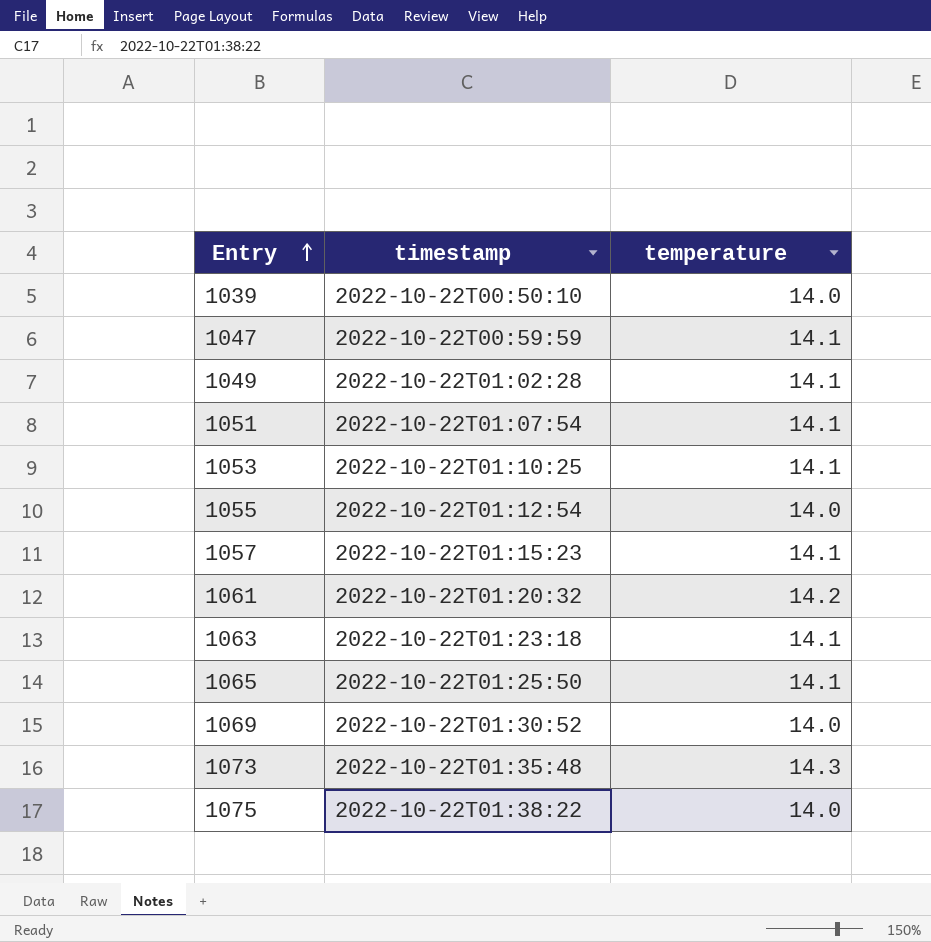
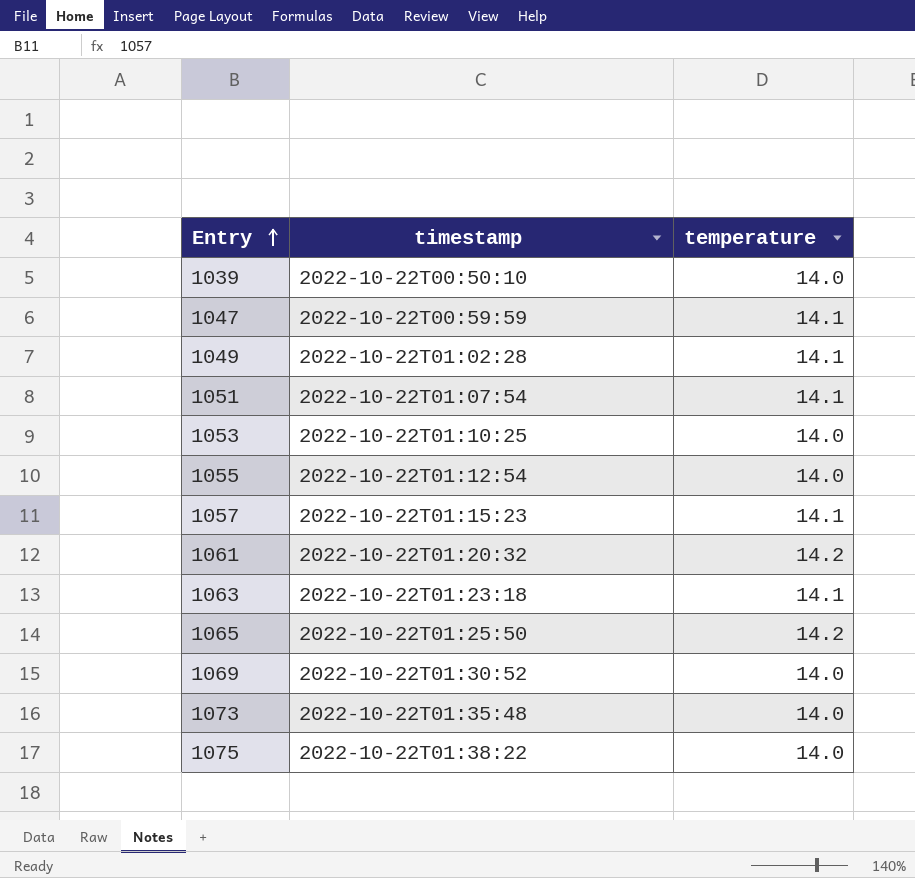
1053 | temperature: 14.1 -> 14.0
1065 | temperature: 14.1 -> 14.2
1073 | temperature: 14.3 -> 14.0

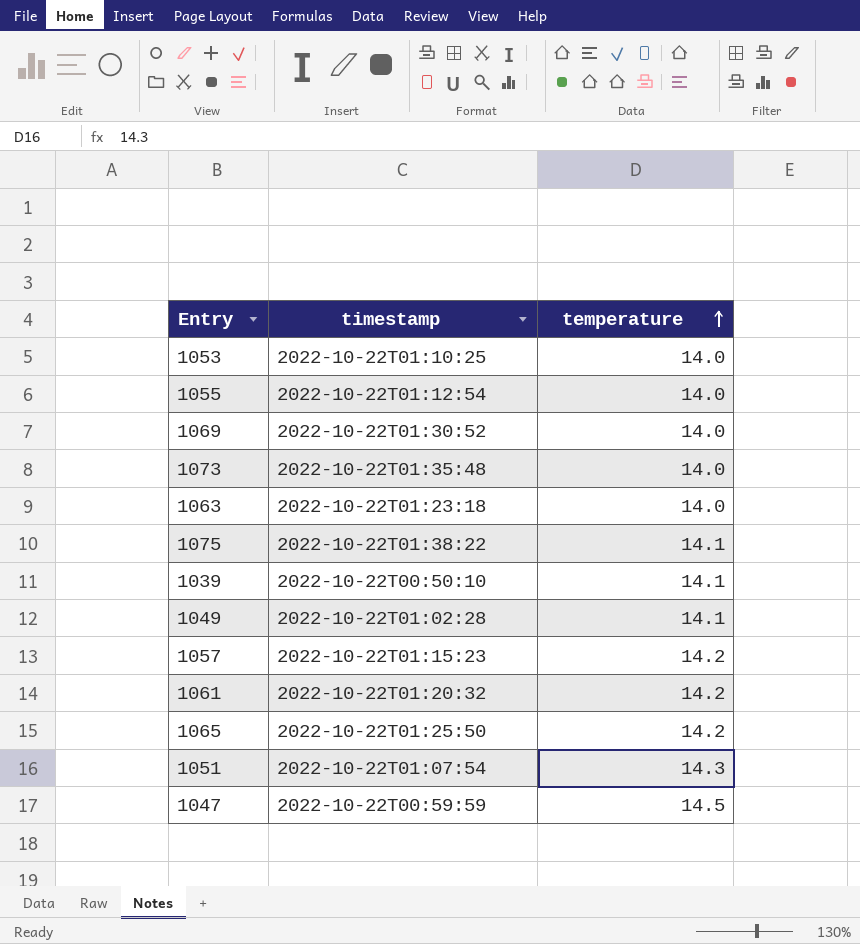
row order: Entry ascending -> temperature ascending
1063 | temperature: 14.1 -> 14.0
1075 | temperature: 14.0 -> 14.1
1039 | temperature: 14.0 -> 14.1
1057 | temperature: 14.1 -> 14.2
1051 | temperature: 14.1 -> 14.3
1047 | temperature: 14.1 -> 14.5

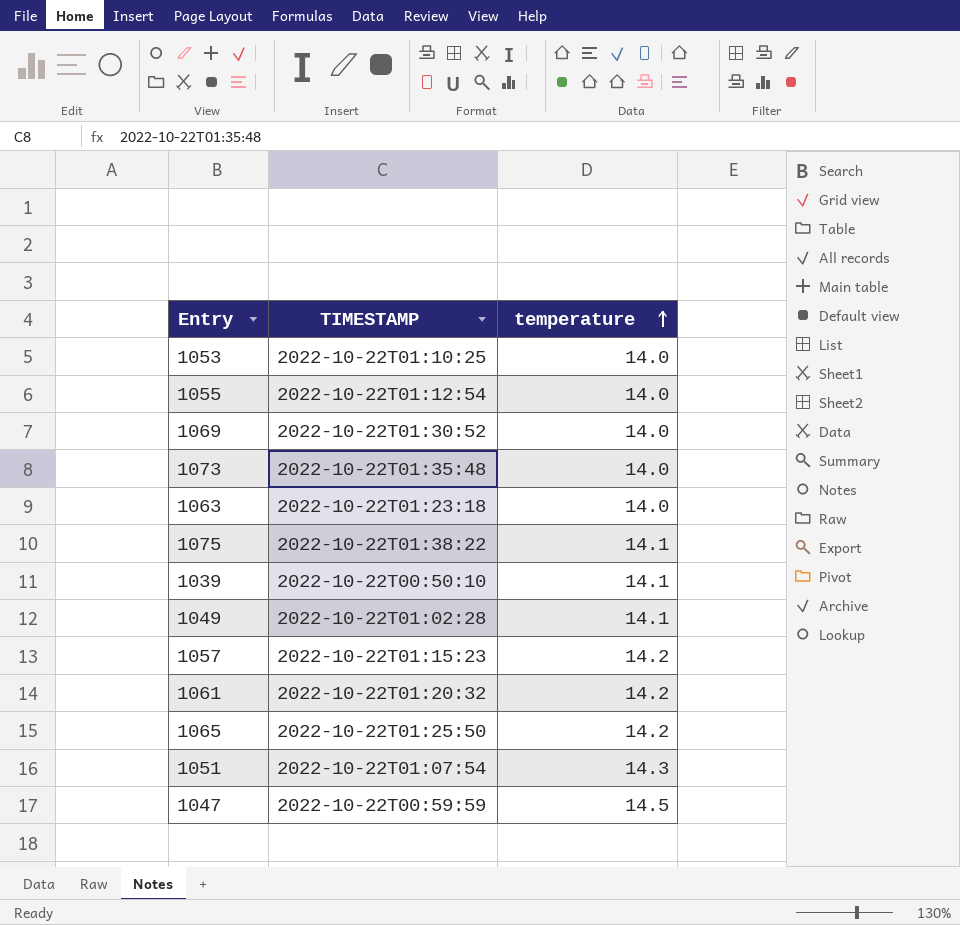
column name: timestamp -> TIMESTAMP

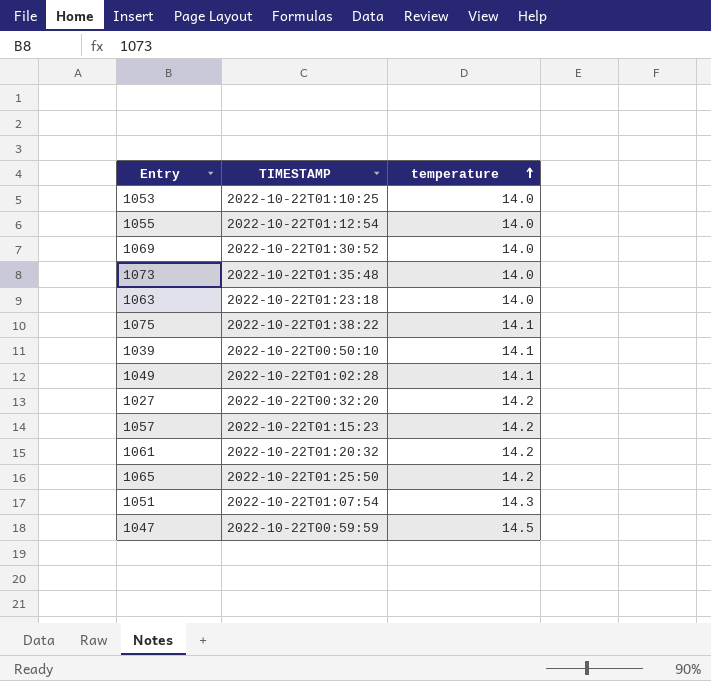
row 1027: none -> 2022-10-22T00:32:20 | 14.2

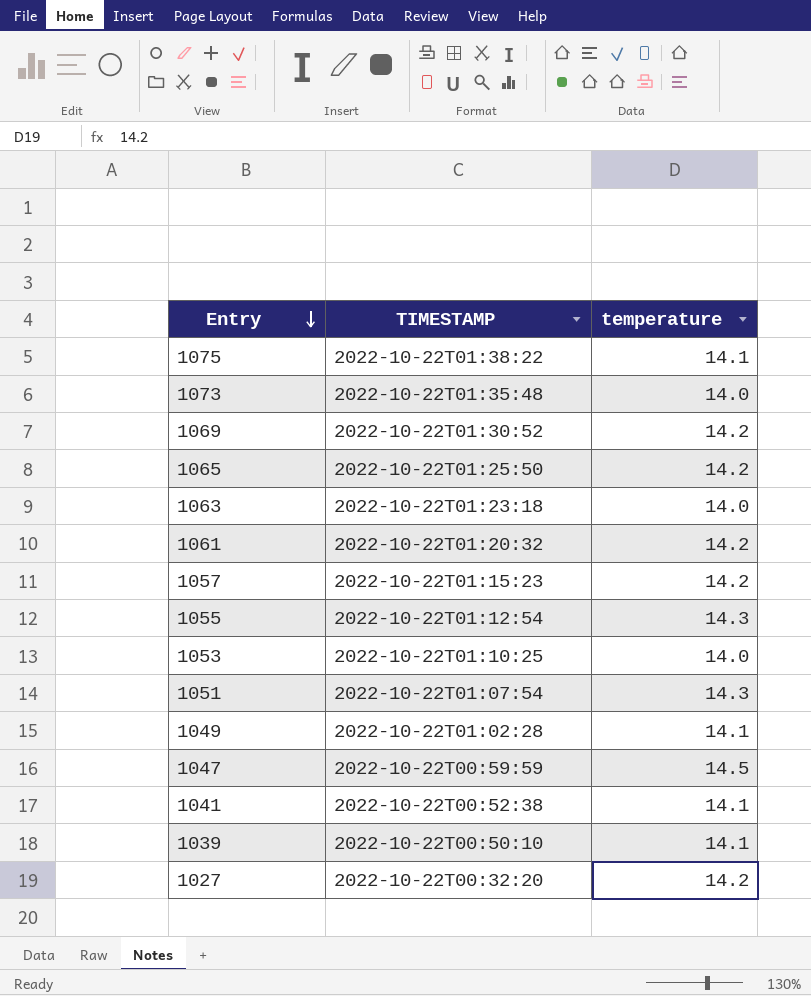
row order: temperature ascending -> Entry descending
1069 | temperature: 14.0 -> 14.2
1055 | temperature: 14.0 -> 14.3
row 1041: none -> 2022-10-22T00:52:38 | 14.1

